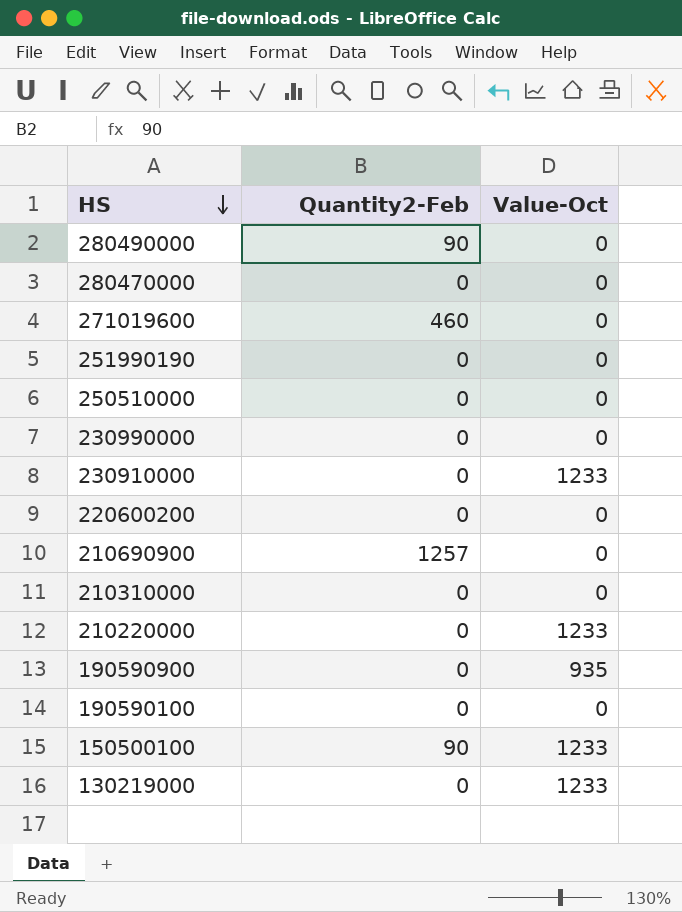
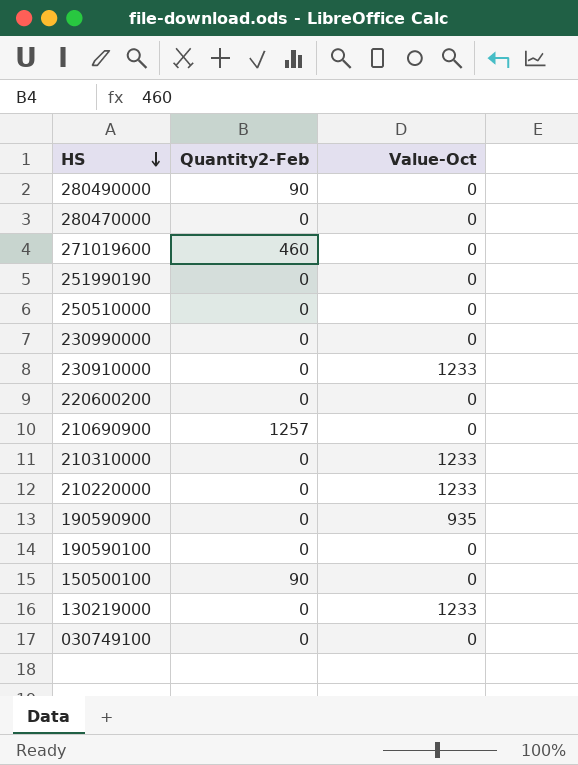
210310000 | Value-Oct: 0 -> 1233
150500100 | Value-Oct: 1233 -> 0
row 030749100: none -> 0 | 0

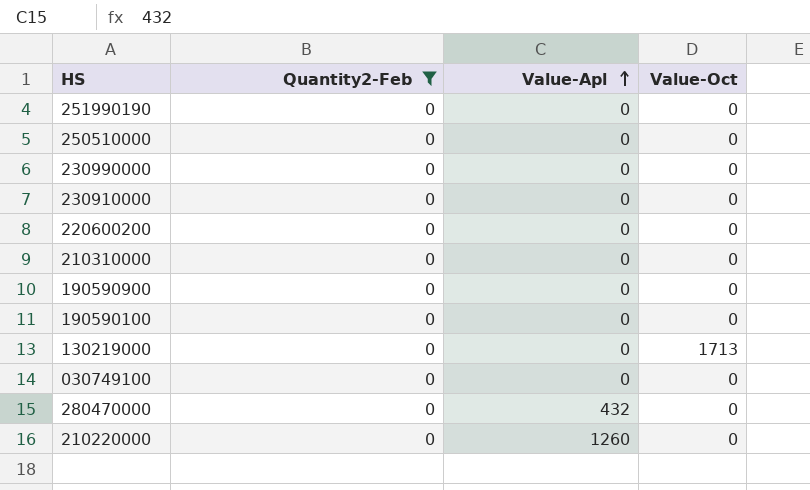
filter: none -> Quantity2-Feb = 0
row order: HS descending -> Value-Apl ascending
column Value-Apl | position: none -> 3
230910000 | Value-Oct: 1233 -> 0
210310000 | Value-Oct: 1233 -> 0
190590900 | Value-Oct: 935 -> 0
130219000 | Value-Oct: 1233 -> 1713
210220000 | Value-Oct: 1233 -> 0

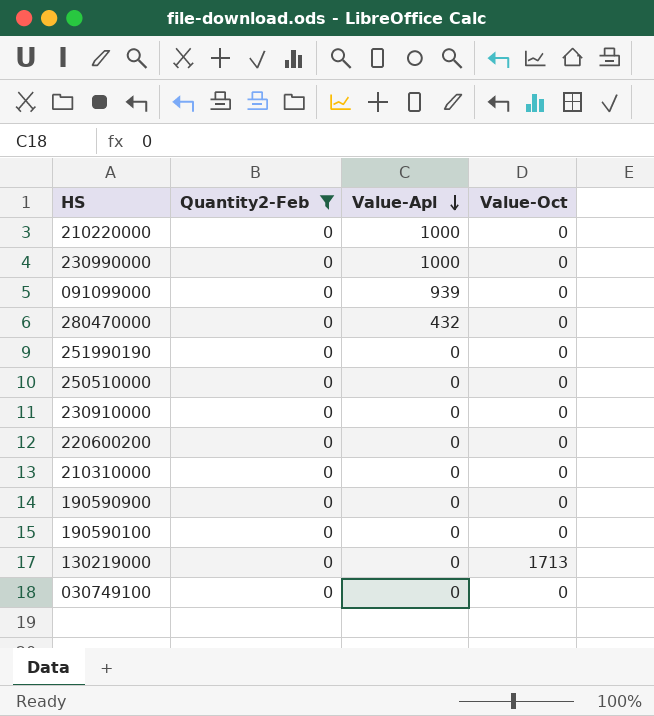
row order: Value-Apl ascending -> Value-Apl descending
210220000 | Value-Apl: 1260 -> 1000
230990000 | Value-Apl: 0 -> 1000
row 091099000: none -> 0 | 939 | 0

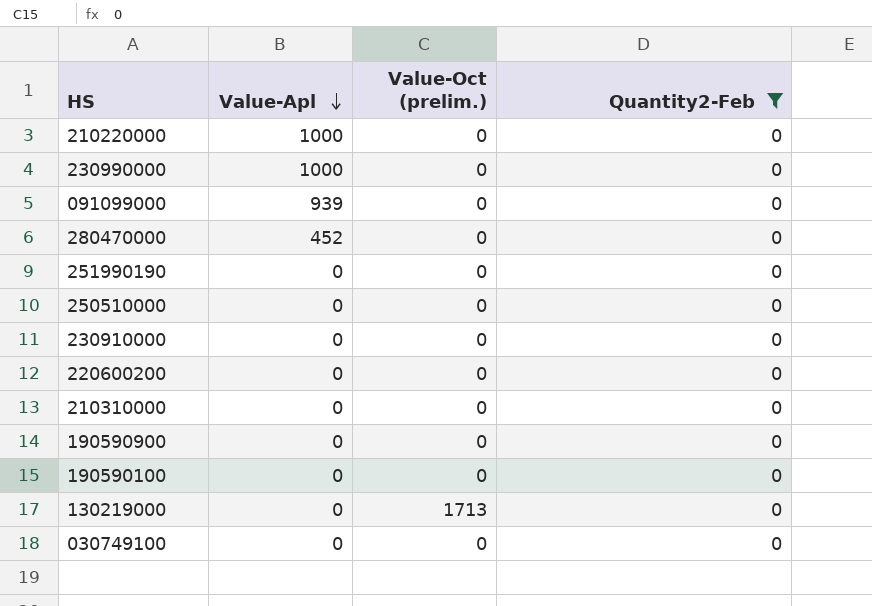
column name: Value-Oct -> Value-Oct (prelim.)
column Quantity2-Feb | position: 2 -> 4
280470000 | Value-Apl: 432 -> 452

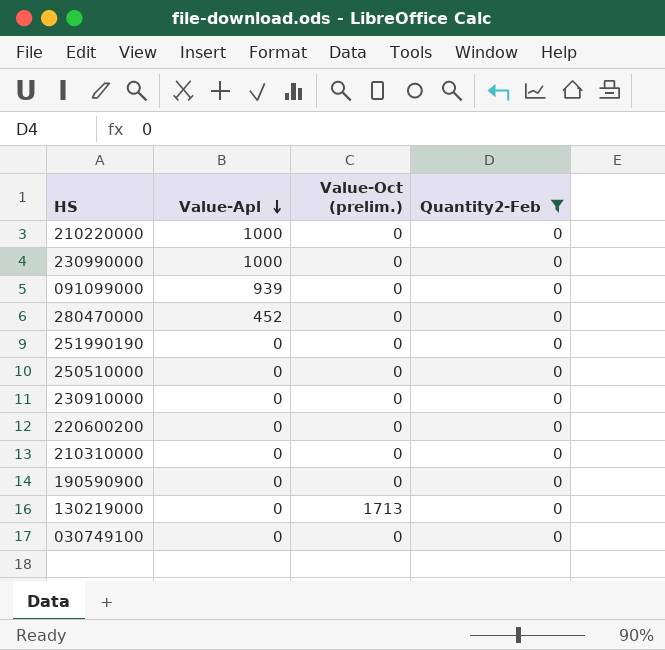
row 190590100: 0 | 0 | 0 -> none

